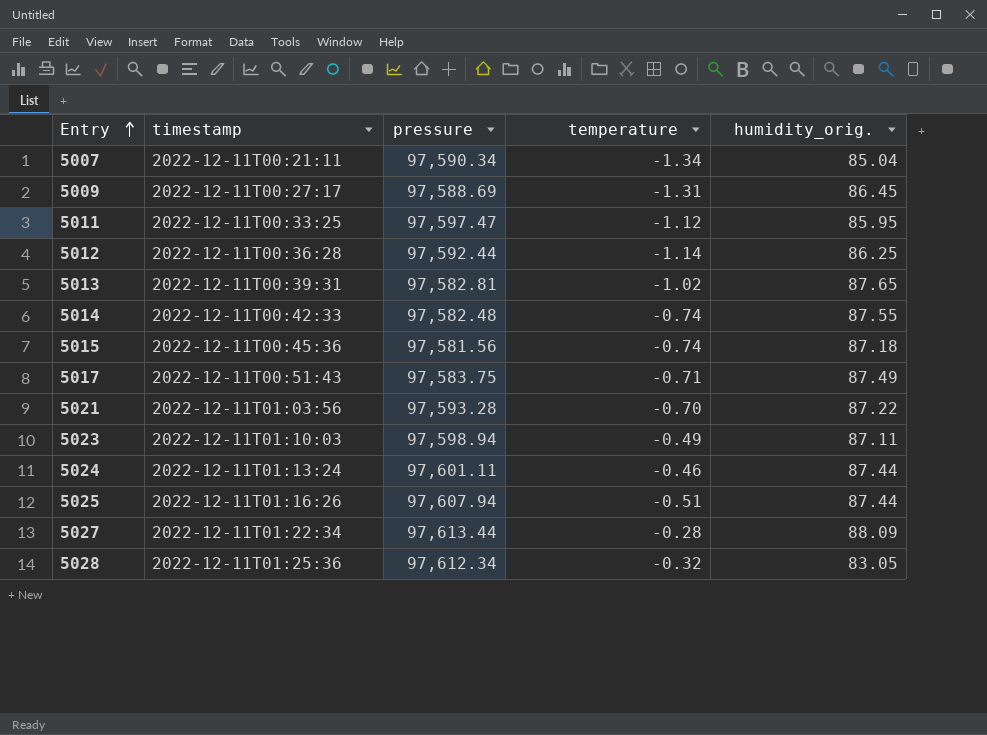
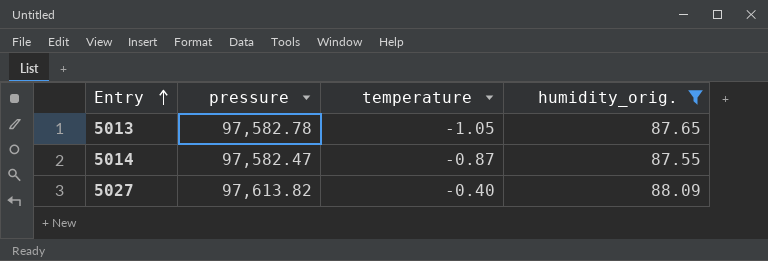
filter: none -> humidity_orig. >= 87.55
column timestamp | position: 2 -> none
5013 | pressure: 97,582.81 -> 97,582.78
5013 | temperature: -1.02 -> -1.05
5014 | pressure: 97,582.48 -> 97,582.47
5014 | temperature: -0.74 -> -0.87
5027 | pressure: 97,613.44 -> 97,613.82
5027 | temperature: -0.28 -> -0.40

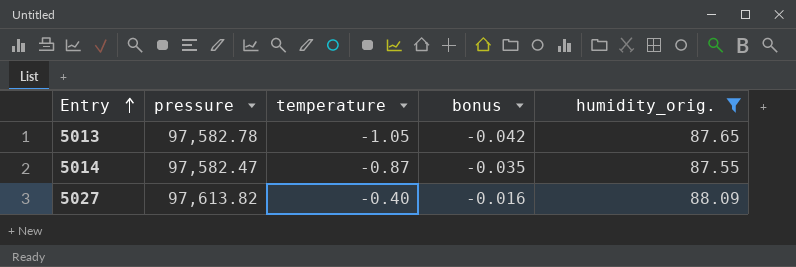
column bonus | formula: none -> [temperature] * 0.04

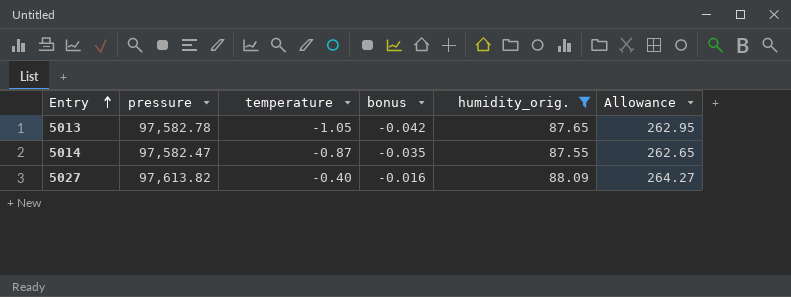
column Allowance | formula: none -> [humidity_orig.] * 3

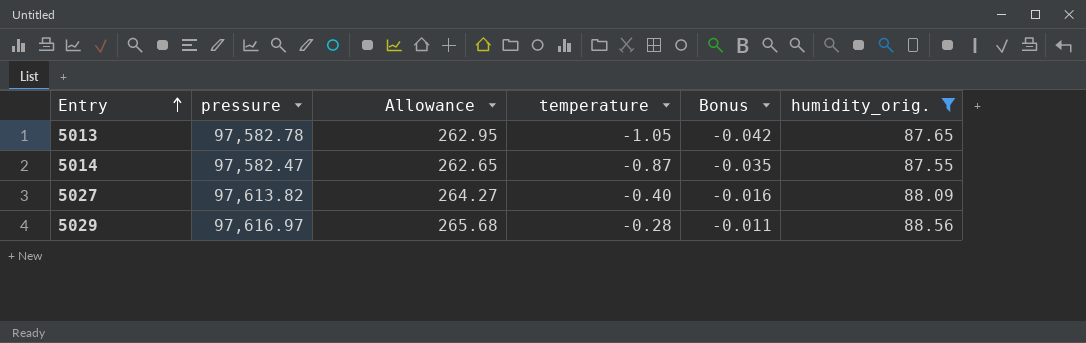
column Allowance | position: 6 -> 3
column name: bonus -> Bonus
row 5029: none -> 97,616.97 | 265.68 | -0.28 | -0.011 | 88.56

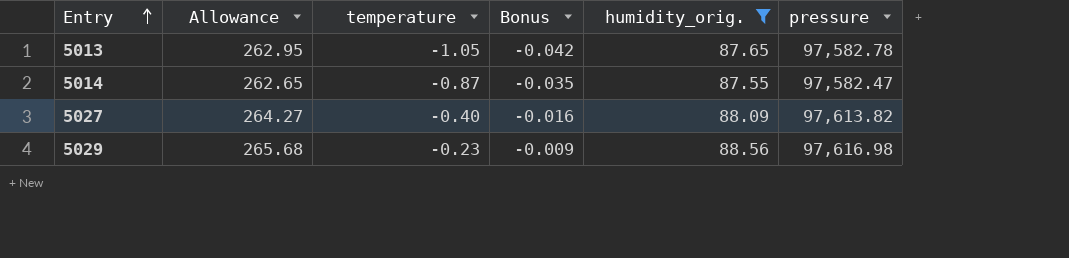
column pressure | position: 2 -> 6
5029 | temperature: -0.28 -> -0.23
5029 | Bonus: -0.011 -> -0.009
5029 | pressure: 97,616.97 -> 97,616.98

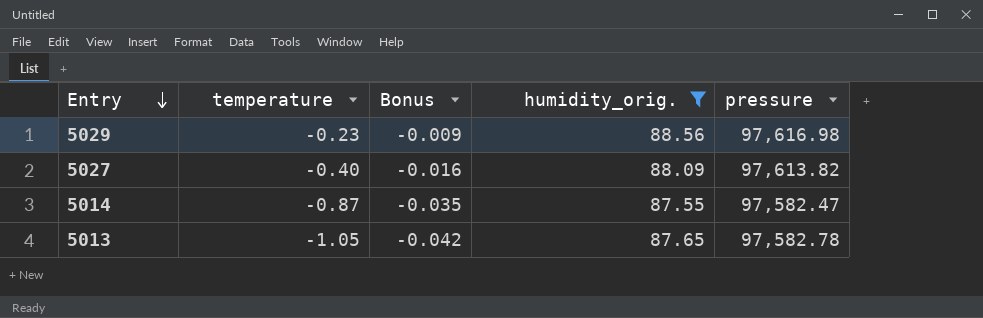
row order: Entry ascending -> Entry descending
column Allowance | formula: [humidity_orig.] * 3 -> none

